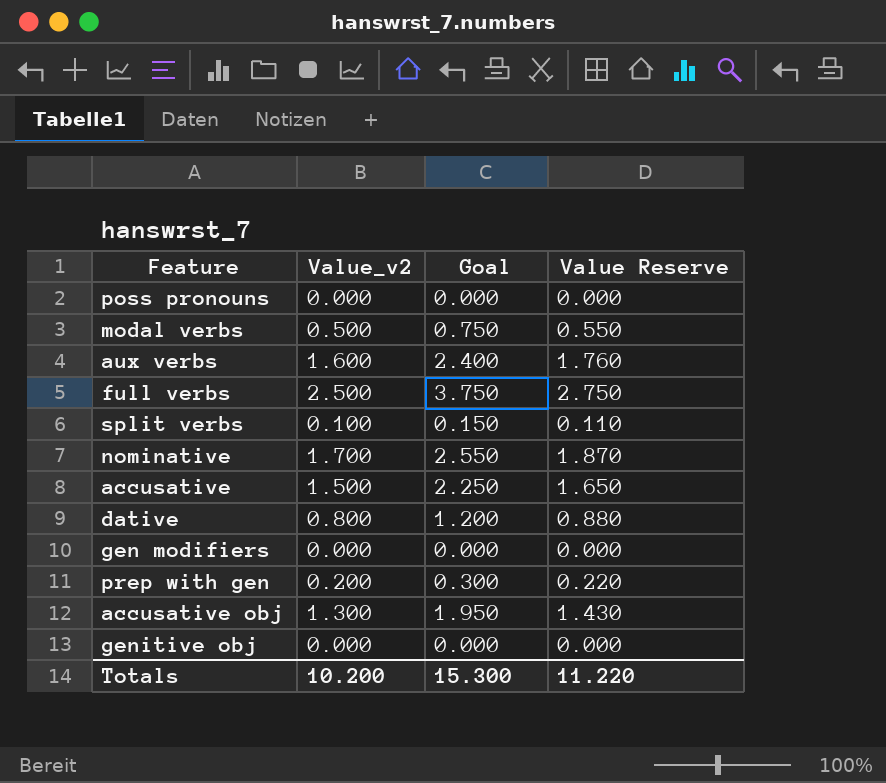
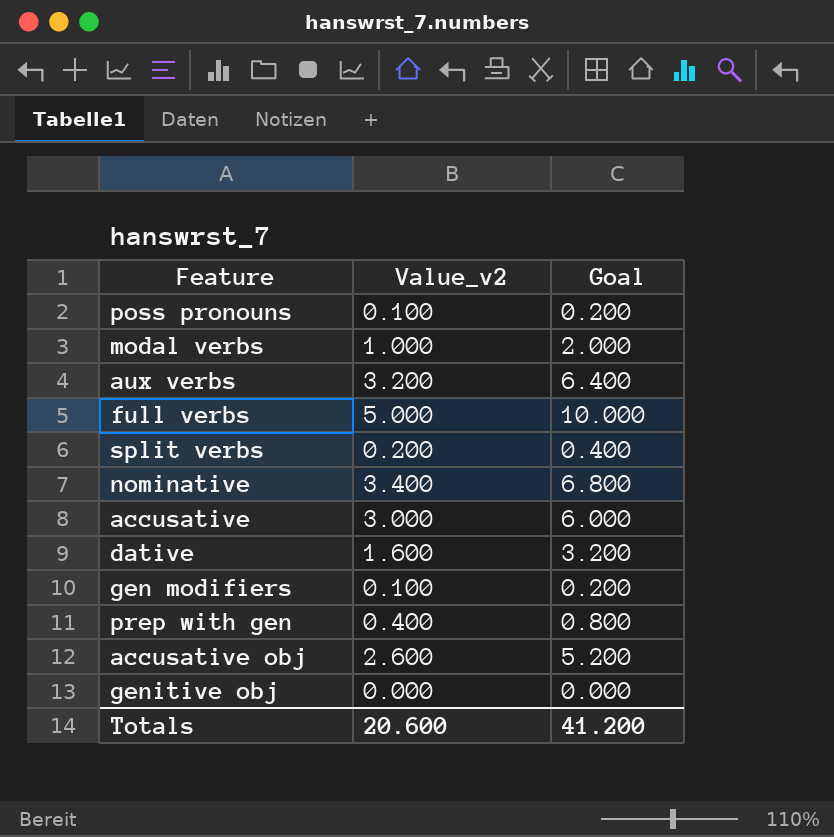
column Value Reserve | formula: [Value_v2] * 1.1 -> none
column Goal | formula: [Value_v2] * 1.5 -> [Value_v2] * 2
poss pronouns | Value_v2: 0.000 -> 0.100
modal verbs | Value_v2: 0.500 -> 1.000
aux verbs | Value_v2: 1.600 -> 3.200
full verbs | Value_v2: 2.500 -> 5.000
split verbs | Value_v2: 0.100 -> 0.200
nominative | Value_v2: 1.700 -> 3.400
accusative | Value_v2: 1.500 -> 3.000
dative | Value_v2: 0.800 -> 1.600
gen modifiers | Value_v2: 0.000 -> 0.100
prep with gen | Value_v2: 0.200 -> 0.400
accusative obj | Value_v2: 1.300 -> 2.600
Totals | Value_v2: 10.200 -> 20.600
Totals | Goal: 15.300 -> 41.200

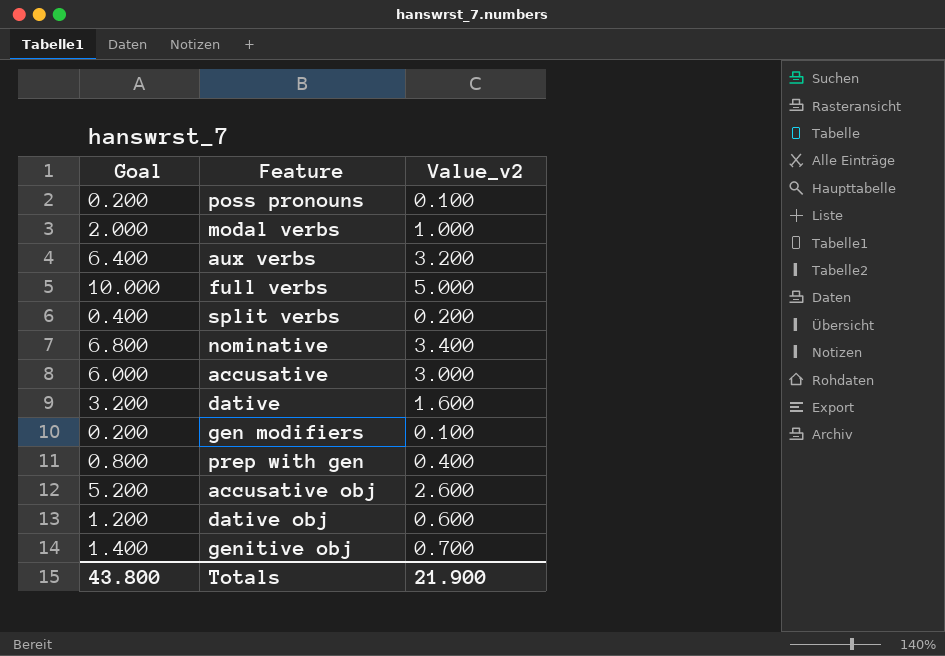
column Goal | position: 3 -> 1
row dative obj: none -> 1.200 | 0.600
genitive obj | Goal: 0.000 -> 1.400
genitive obj | Value_v2: 0.000 -> 0.700
Totals | Goal: 41.200 -> 43.800
Totals | Value_v2: 20.600 -> 21.900

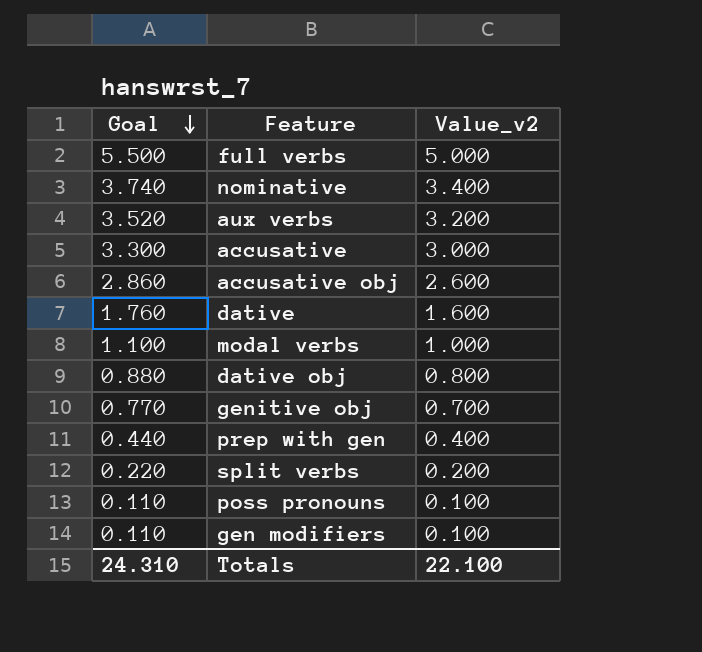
row order: none -> Goal descending
column Goal | formula: [Value_v2] * 2 -> [Value_v2] * 1.1
dative obj | Value_v2: 0.600 -> 0.800
Totals | Goal: 43.800 -> 24.310
Totals | Value_v2: 21.900 -> 22.100

